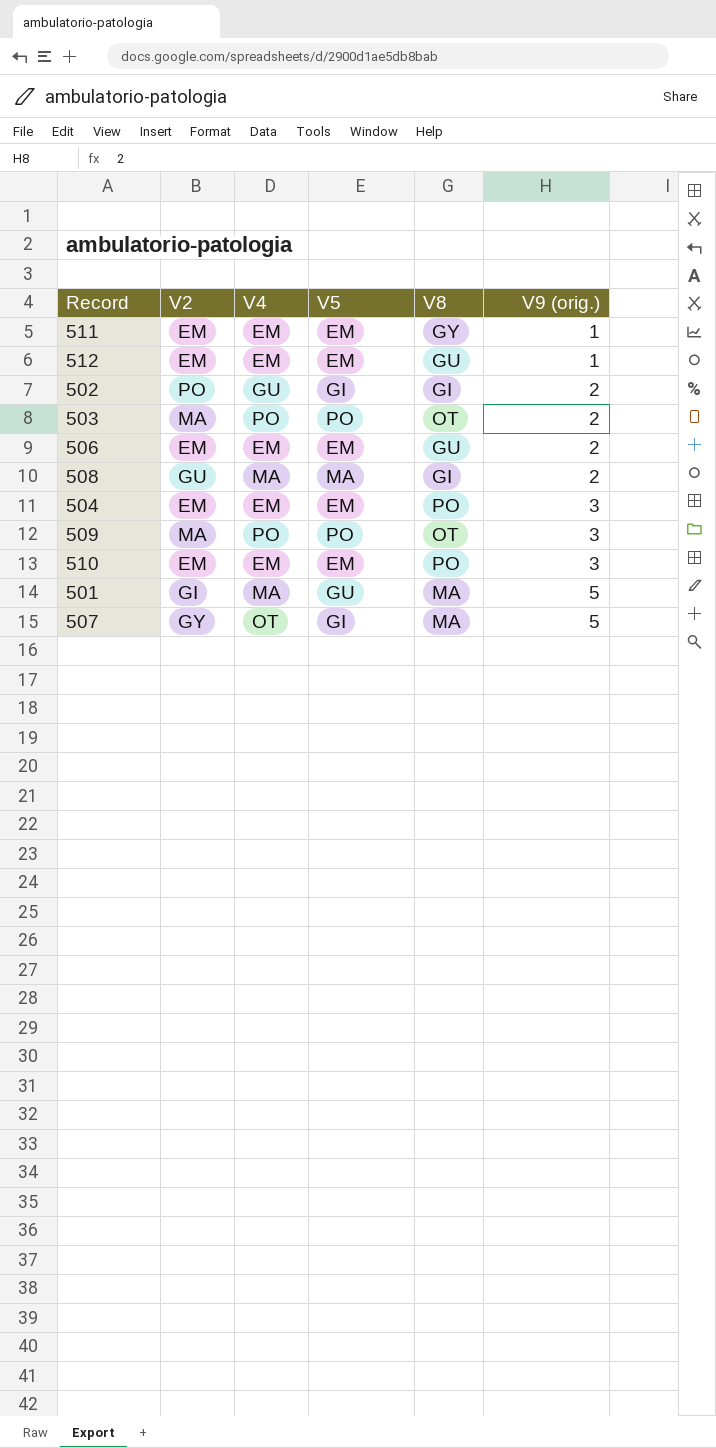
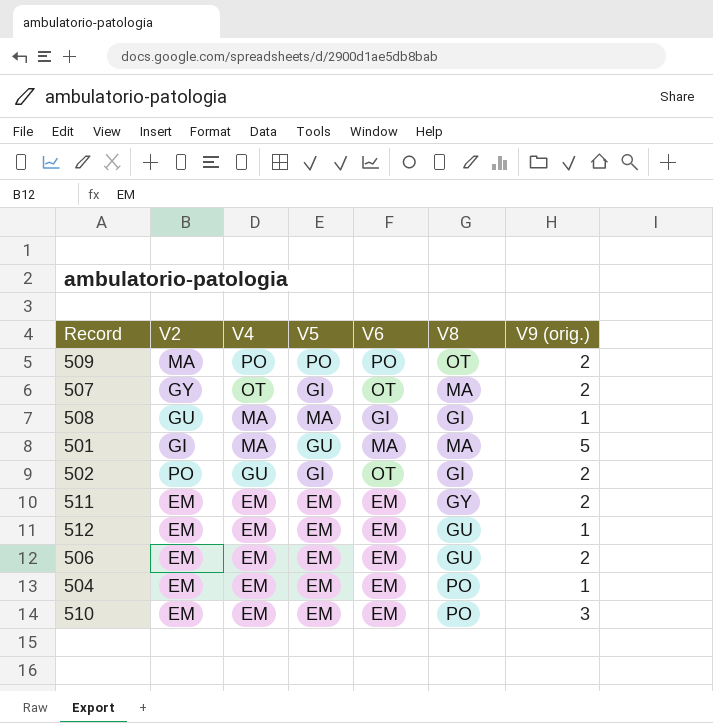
row order: V9 (orig.) ascending -> V4 descending
column V6 | position: none -> 5
row 503: MA | PO | PO | OT | 2 -> none
509 | V9 (orig.): 3 -> 2
507 | V9 (orig.): 5 -> 2
508 | V9 (orig.): 2 -> 1
511 | V9 (orig.): 1 -> 2
504 | V9 (orig.): 3 -> 1

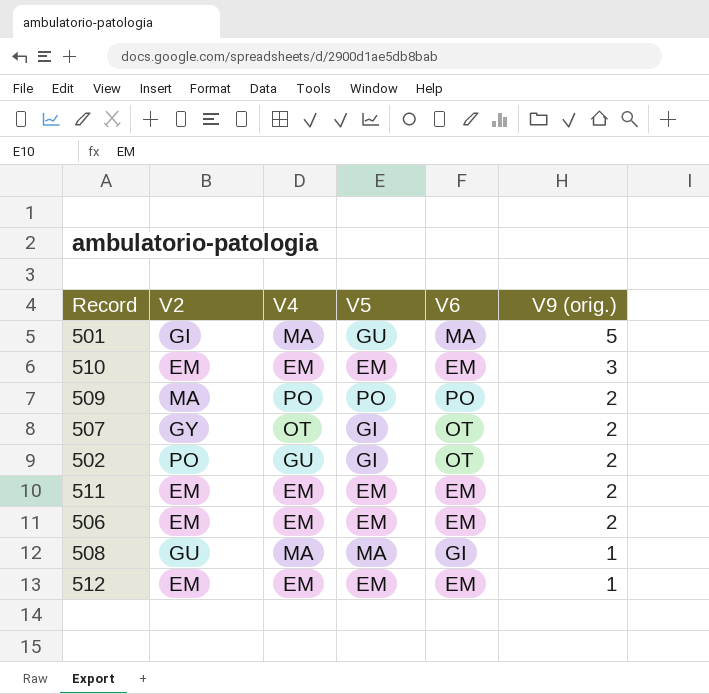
row order: V4 descending -> V9 (orig.) descending
column V8 | position: 6 -> none
row 504: EM | EM | EM | EM | PO | 1 -> none

